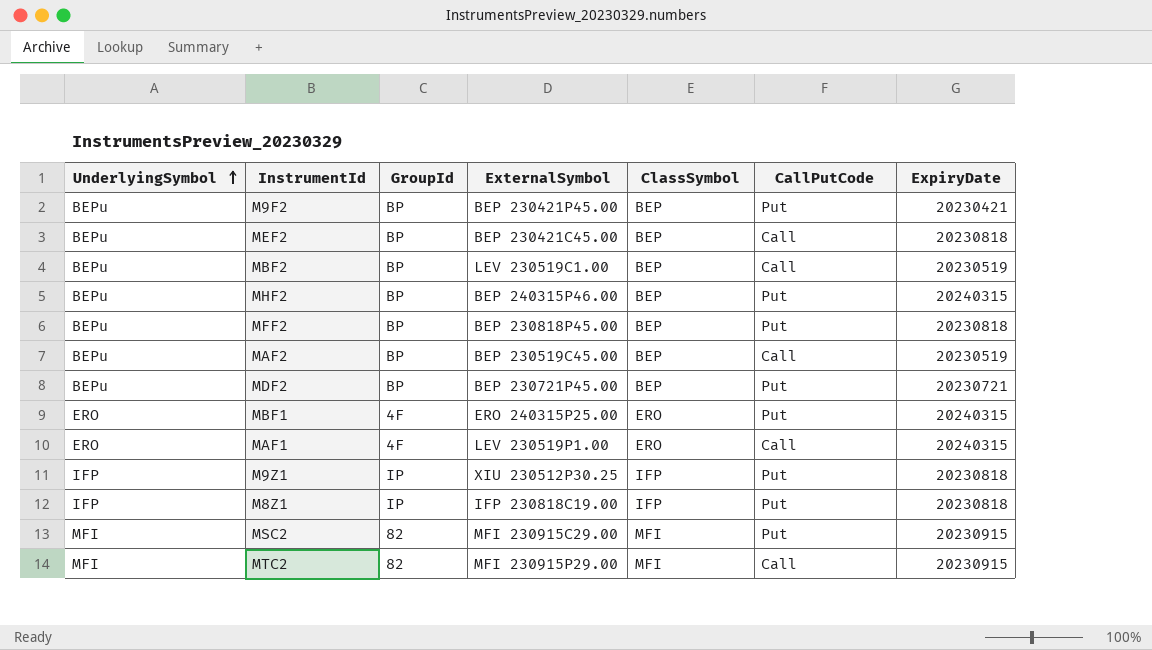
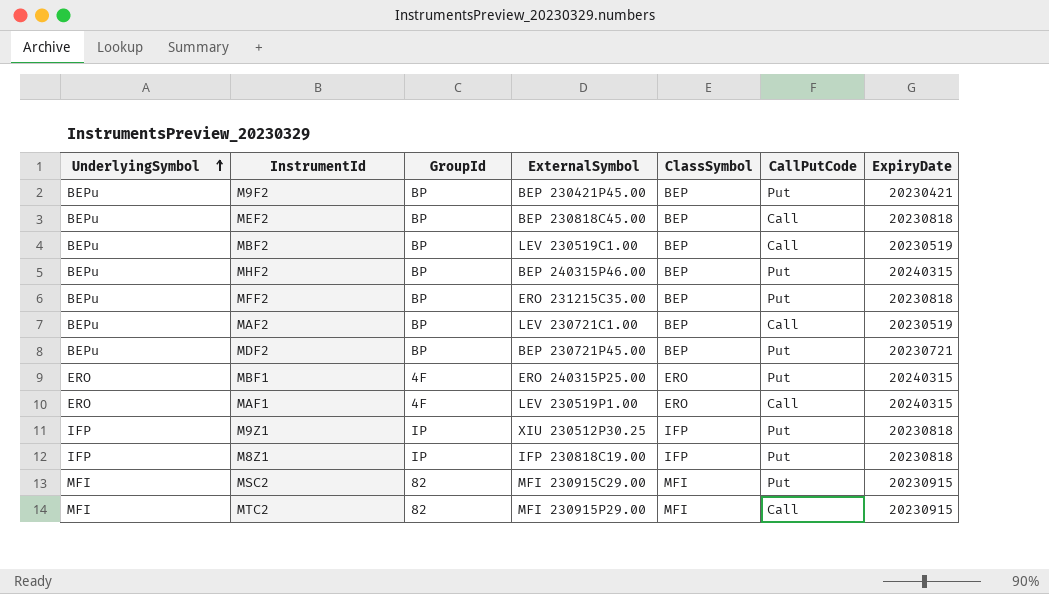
MEF2 | ExternalSymbol: BEP 230421C45.00 -> BEP 230818C45.00
MFF2 | ExternalSymbol: BEP 230818P45.00 -> ERO 231215C35.00
MAF2 | ExternalSymbol: BEP 230519C45.00 -> LEV 230721C1.00

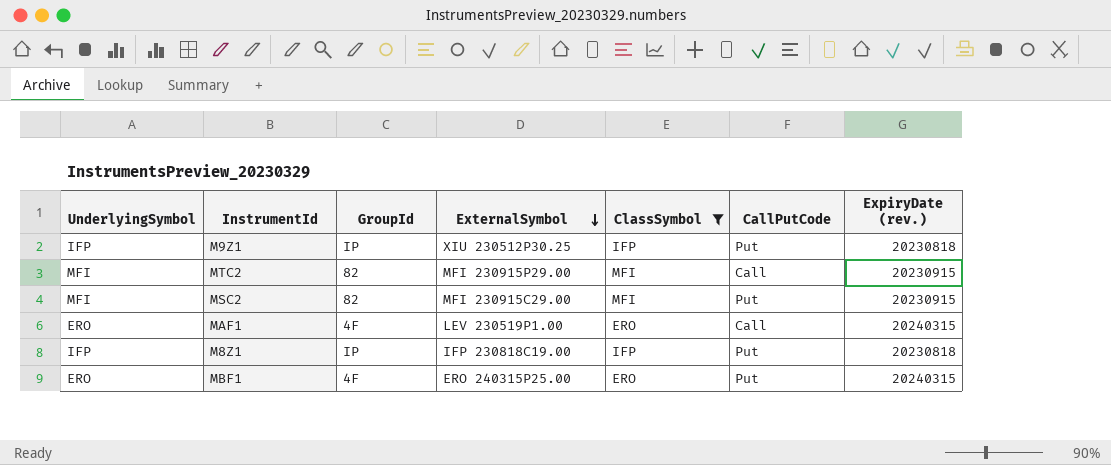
filter: none -> ClassSymbol != BEP
row order: UnderlyingSymbol ascending -> ExternalSymbol descending
column name: ExpiryDate -> ExpiryDate (rev.)

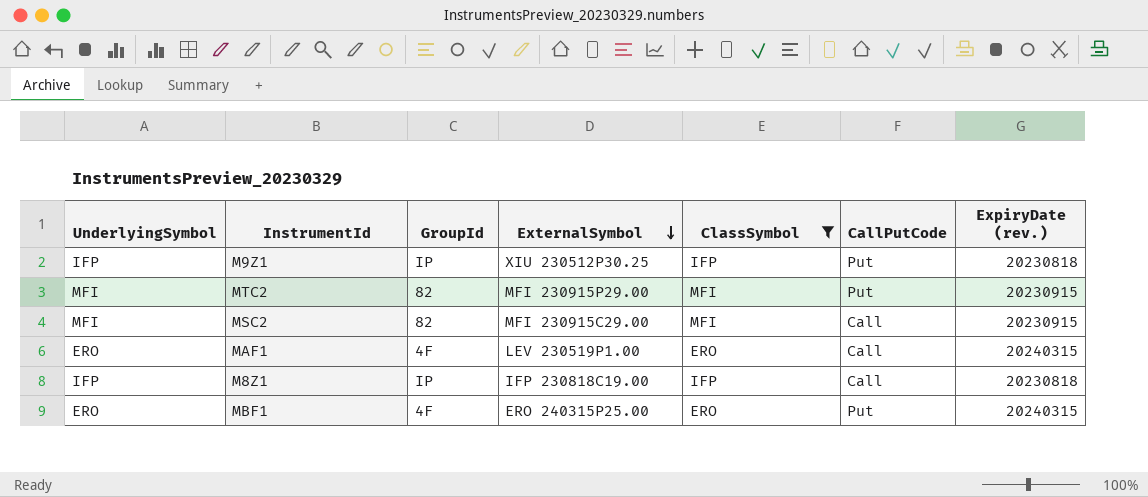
MTC2 | CallPutCode: Call -> Put
MSC2 | CallPutCode: Put -> Call
M8Z1 | CallPutCode: Put -> Call

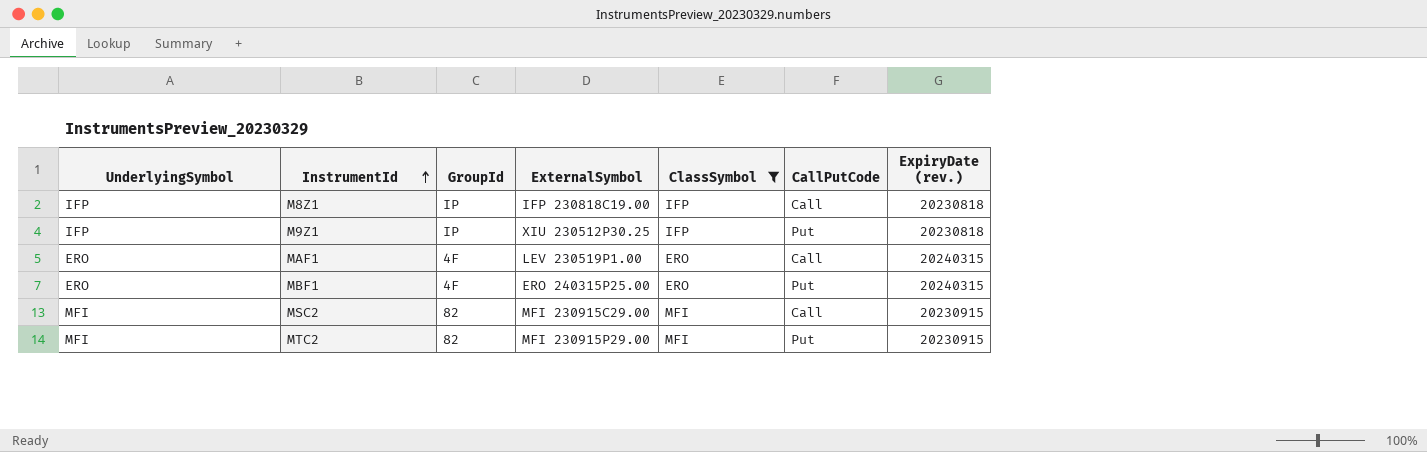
row order: ExternalSymbol descending -> InstrumentId ascending

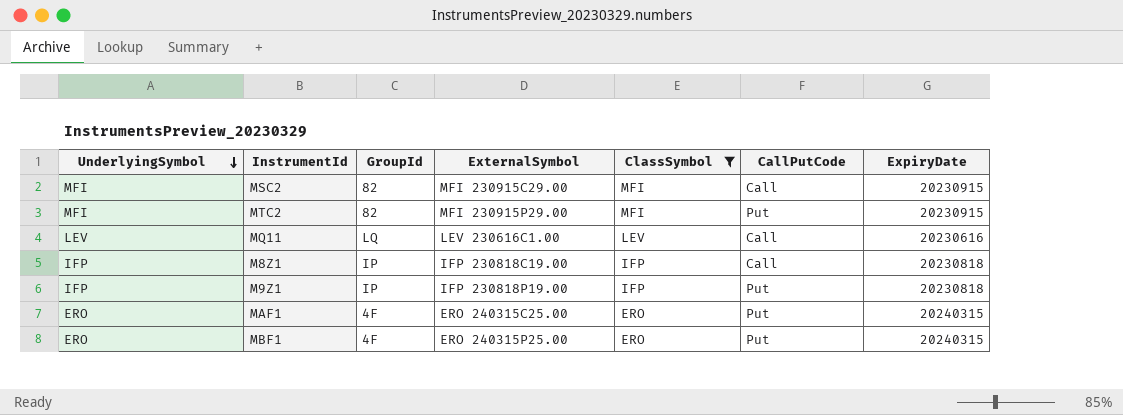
row order: InstrumentId ascending -> UnderlyingSymbol descending
column name: ExpiryDate (rev.) -> ExpiryDate
row MQ11: none -> LEV | LQ | LEV 230616C1.00 | LEV | Call | 20230616
M9Z1 | ExternalSymbol: XIU 230512P30.25 -> IFP 230818P19.00
MAF1 | ExternalSymbol: LEV 230519P1.00 -> ERO 240315C25.00
MAF1 | CallPutCode: Call -> Put

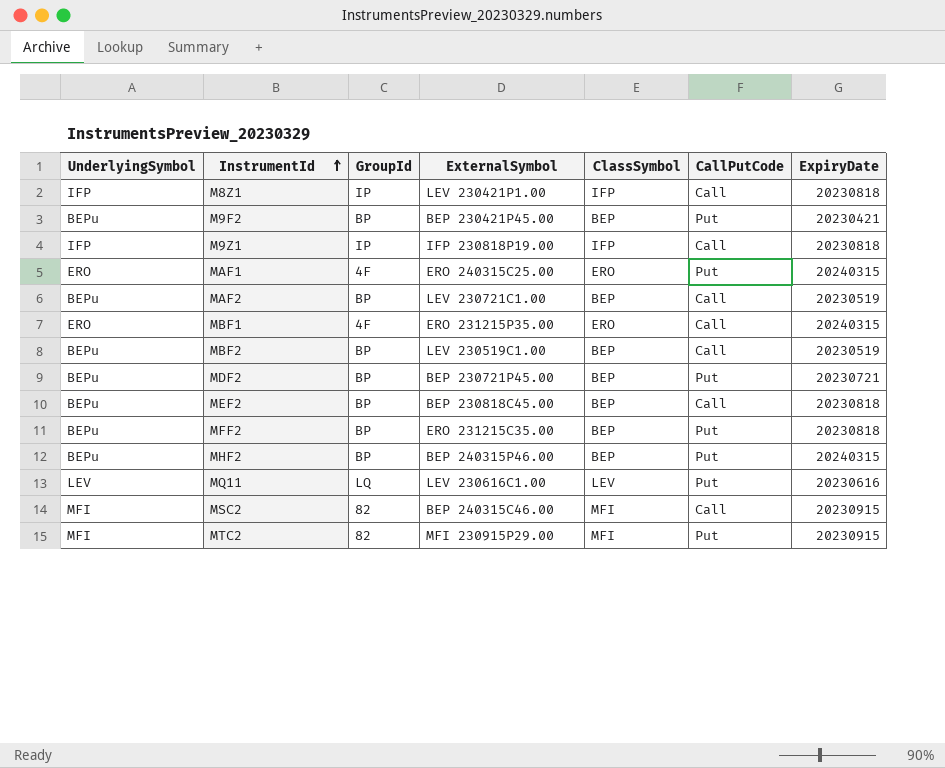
filter: ClassSymbol != BEP -> none
row order: UnderlyingSymbol descending -> InstrumentId ascending
M8Z1 | ExternalSymbol: IFP 230818C19.00 -> LEV 230421P1.00
M9Z1 | CallPutCode: Put -> Call
MBF1 | ExternalSymbol: ERO 240315P25.00 -> ERO 231215P35.00
MBF1 | CallPutCode: Put -> Call
MQ11 | CallPutCode: Call -> Put
MSC2 | ExternalSymbol: MFI 230915C29.00 -> BEP 240315C46.00

